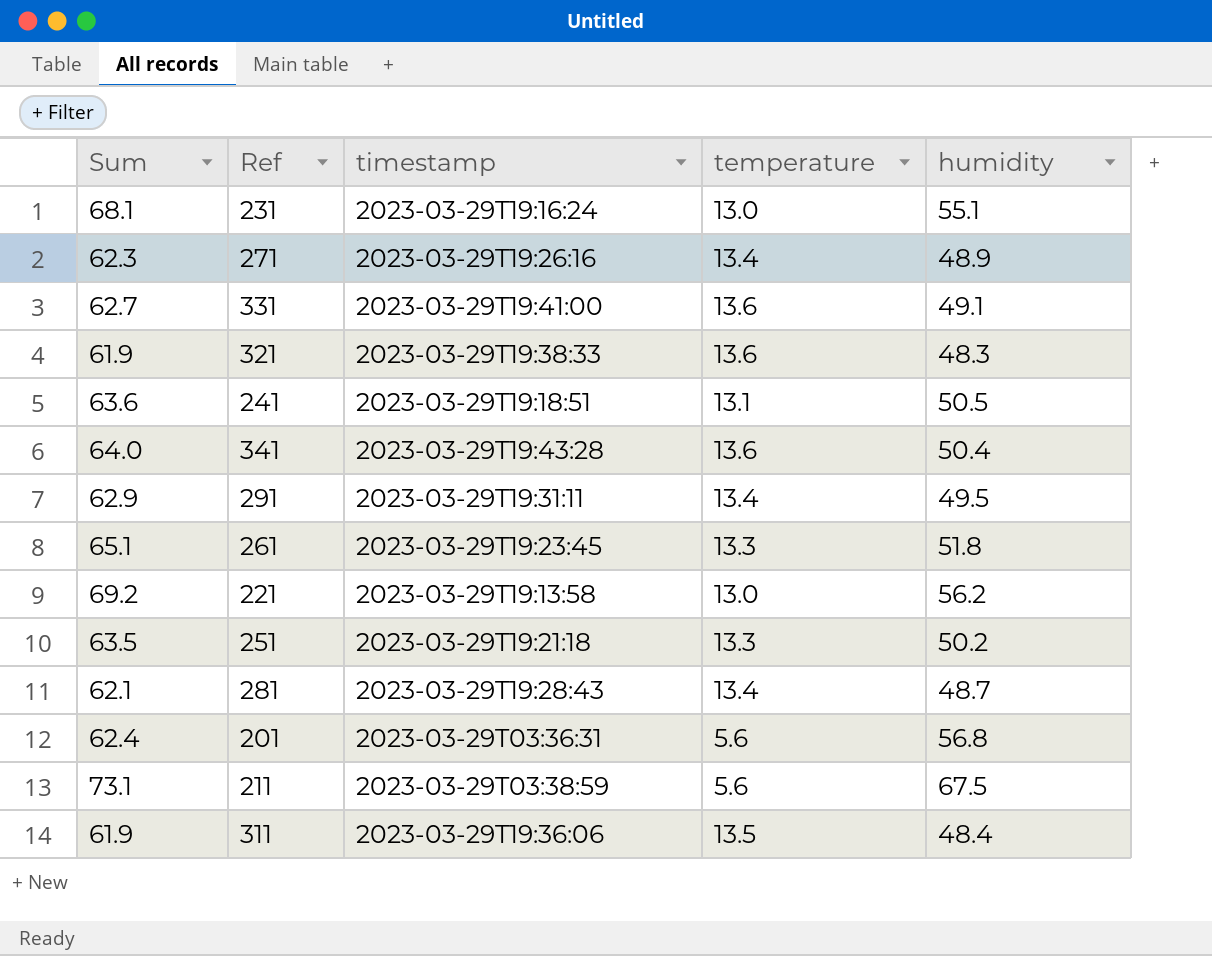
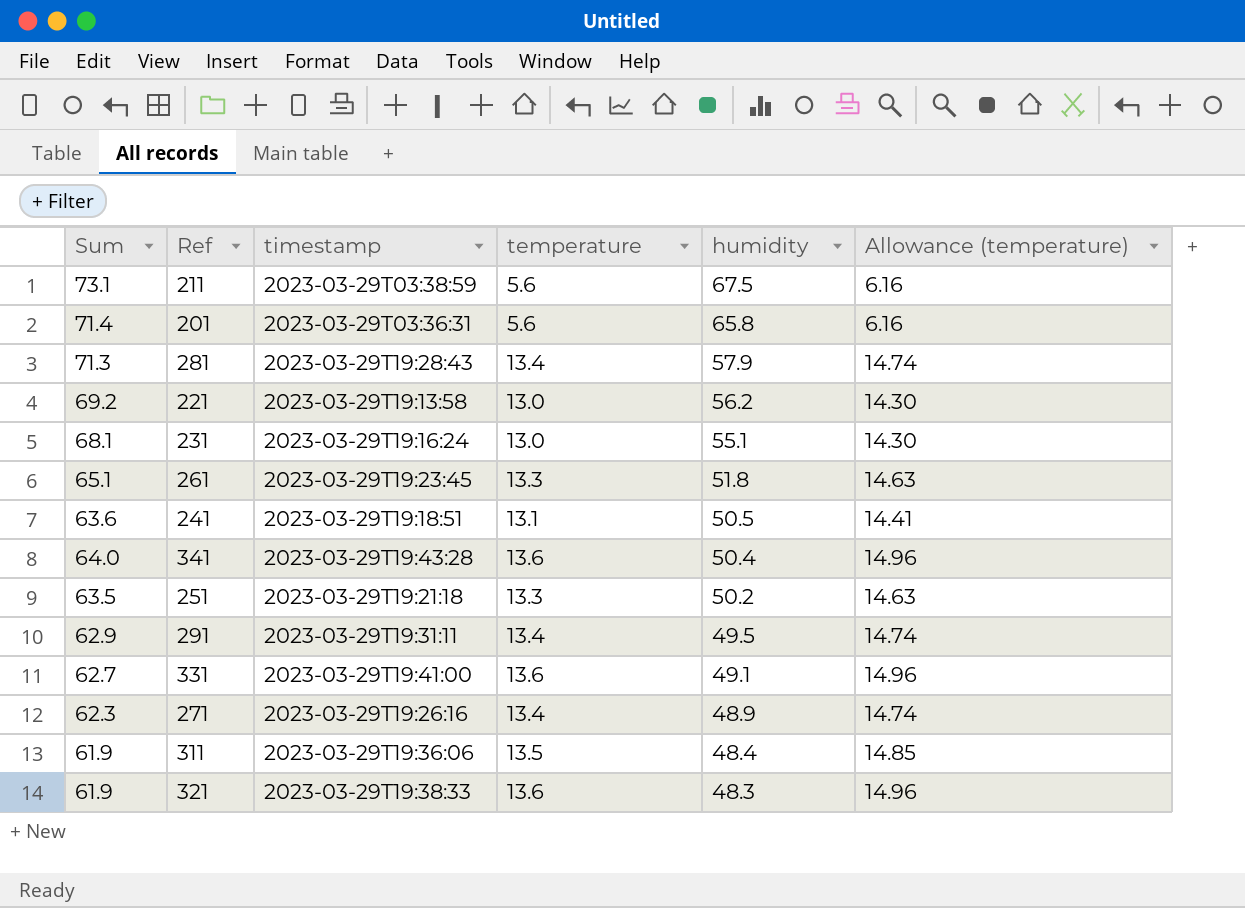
row order: none -> humidity descending
column Allowance (temperature) | formula: none -> [temperature] * 1.1
201 | Sum: 62.4 -> 71.4
201 | humidity: 56.8 -> 65.8
281 | Sum: 62.1 -> 71.3
281 | humidity: 48.7 -> 57.9

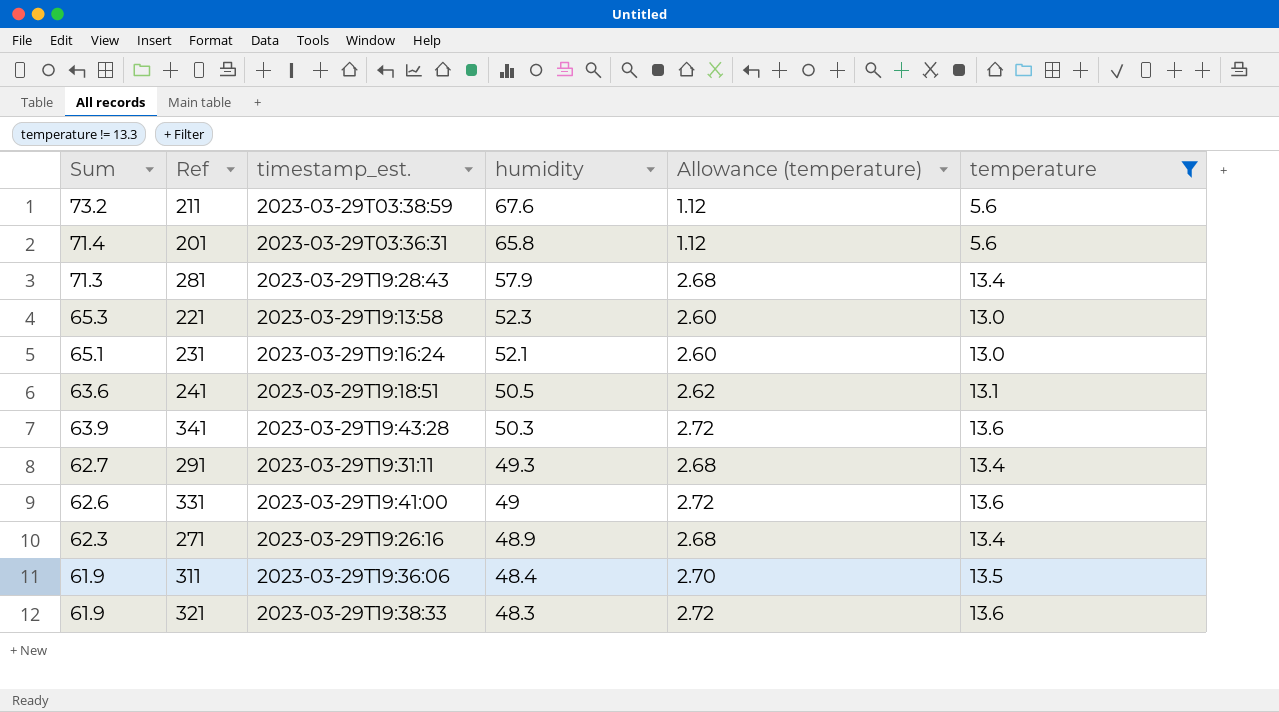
filter: none -> temperature != 13.3
column name: timestamp -> timestamp_est.
column Allowance (temperature) | formula: [temperature] * 1.1 -> [temperature] * 0.2
column temperature | position: 4 -> 6
211 | Sum: 73.1 -> 73.2
211 | humidity: 67.5 -> 67.6
221 | Sum: 69.2 -> 65.3
221 | humidity: 56.2 -> 52.3
231 | Sum: 68.1 -> 65.1
231 | humidity: 55.1 -> 52.1
341 | Sum: 64.0 -> 63.9
341 | humidity: 50.4 -> 50.3
291 | Sum: 62.9 -> 62.7
291 | humidity: 49.5 -> 49.3
331 | Sum: 62.7 -> 62.6
331 | humidity: 49.1 -> 49

